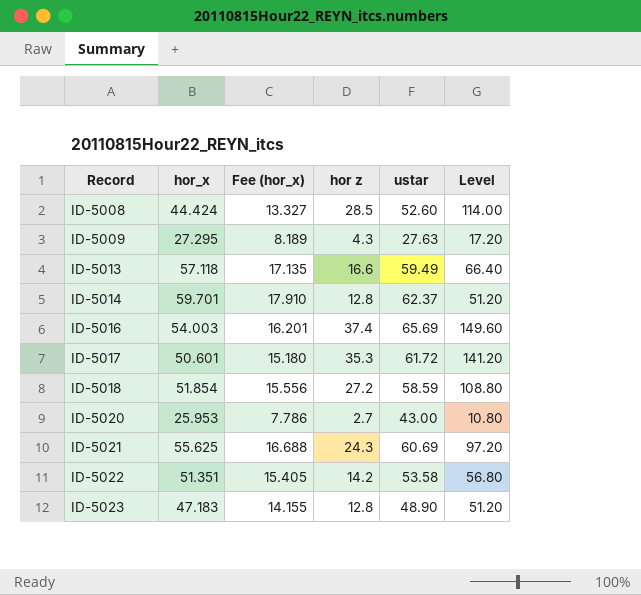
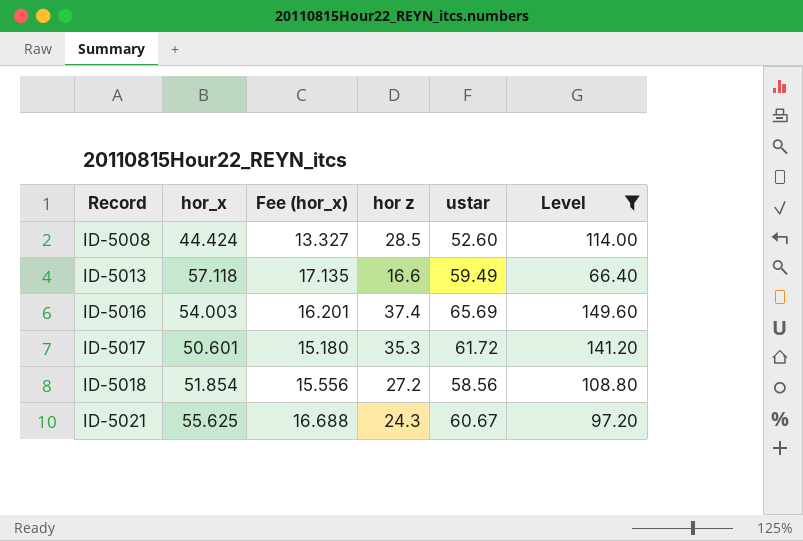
filter: none -> Level >= 66.40
ID-5018 | ustar: 58.59 -> 58.56
ID-5021 | ustar: 60.69 -> 60.67

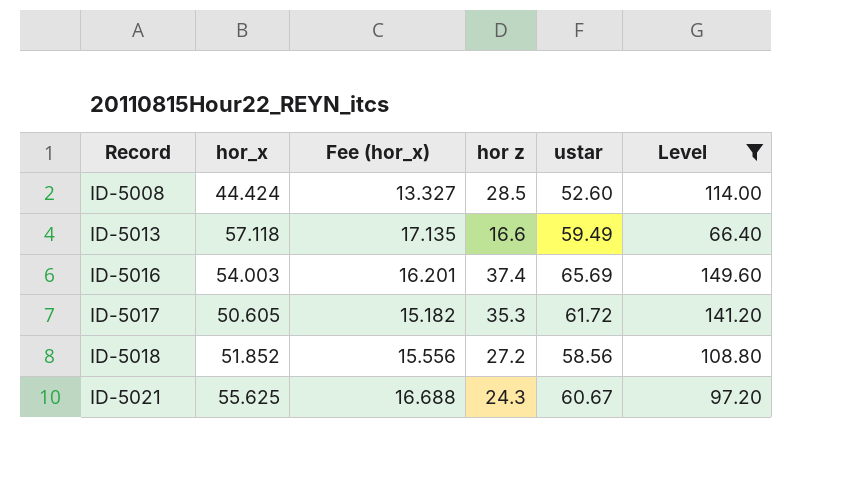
ID-5017 | hor_x: 50.601 -> 50.605
ID-5017 | Fee (hor_x): 15.180 -> 15.182
ID-5018 | hor_x: 51.854 -> 51.852

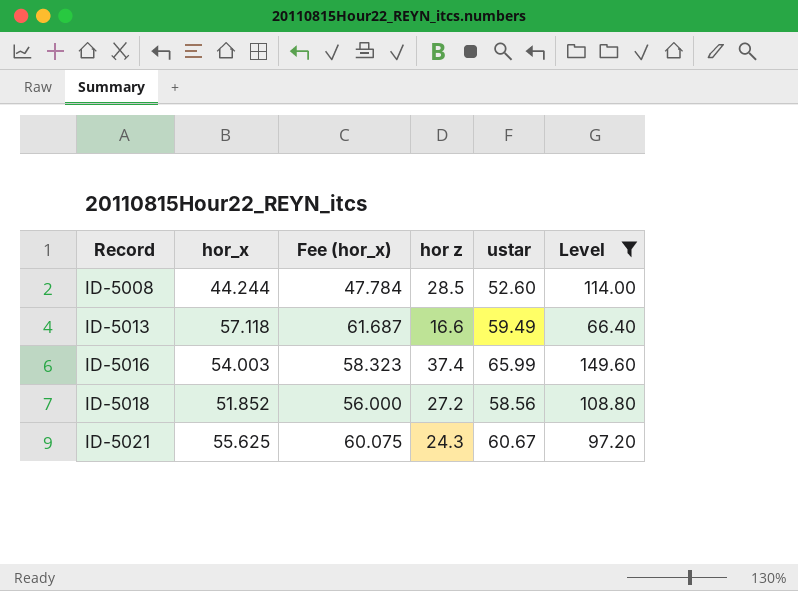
column Fee (hor_x) | formula: [hor_x] * 0.3 -> [hor_x] * 1.08
row ID-5017: 50.605 | 15.182 | 35.3 | 61.72 | 141.20 -> none
ID-5008 | hor_x: 44.424 -> 44.244
ID-5016 | ustar: 65.69 -> 65.99

